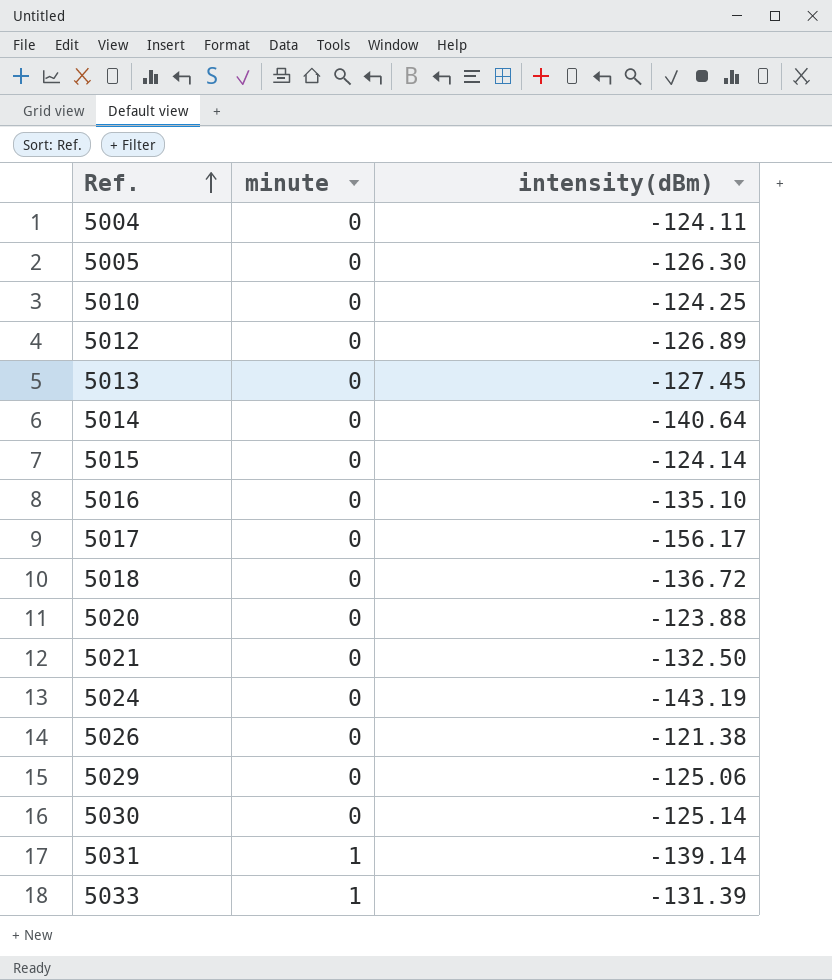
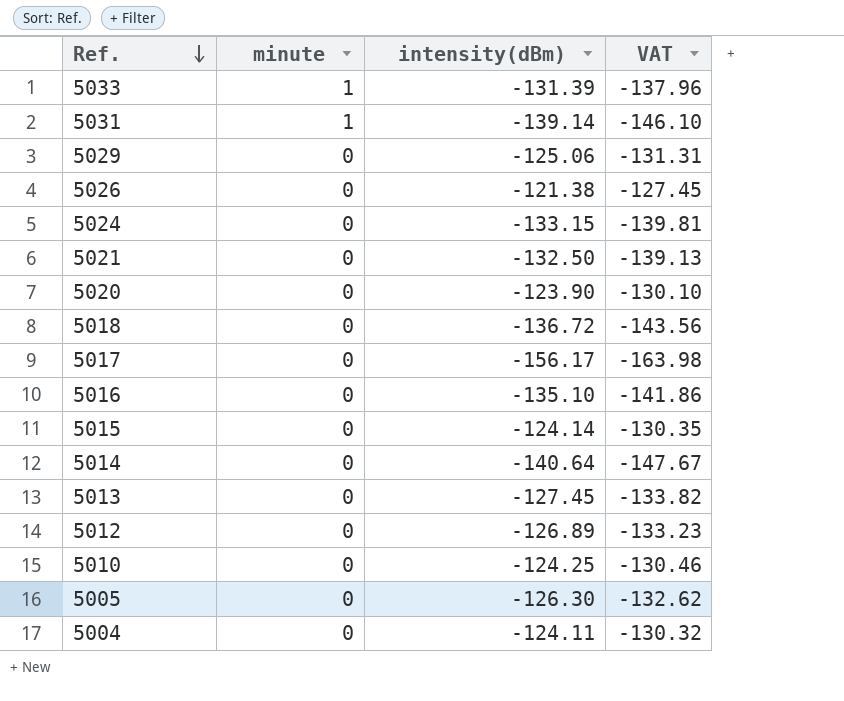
row order: Ref. ascending -> Ref. descending
column VAT | formula: none -> [intensity(dBm)] * 1.05
row 5030: 0 | -125.14 -> none
5024 | intensity(dBm): -143.19 -> -133.15
5020 | intensity(dBm): -123.88 -> -123.90

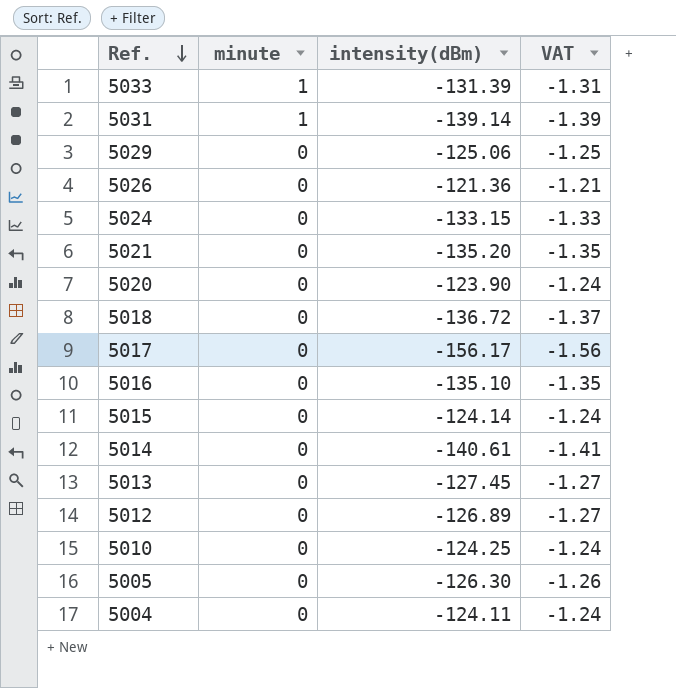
column VAT | formula: [intensity(dBm)] * 1.05 -> [intensity(dBm)] * 0.01
5026 | intensity(dBm): -121.38 -> -121.36
5021 | intensity(dBm): -132.50 -> -135.20
5014 | intensity(dBm): -140.64 -> -140.61

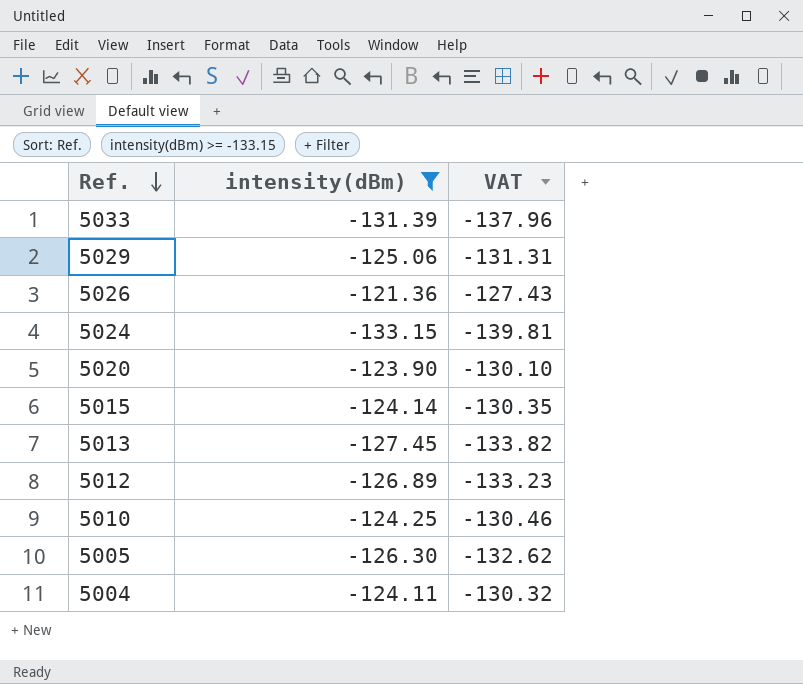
filter: none -> intensity(dBm) >= -133.15
column minute | position: 2 -> none
column VAT | formula: [intensity(dBm)] * 0.01 -> [intensity(dBm)] * 1.05

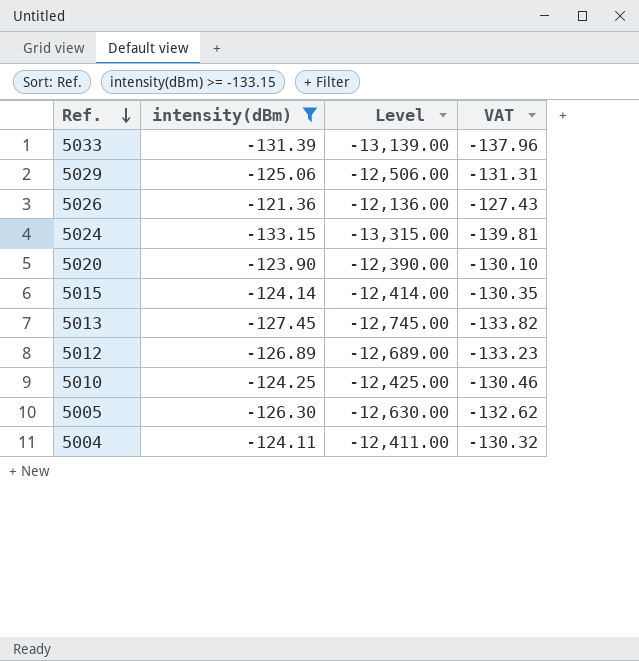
column Level | formula: none -> [intensity(dBm)] * 100

